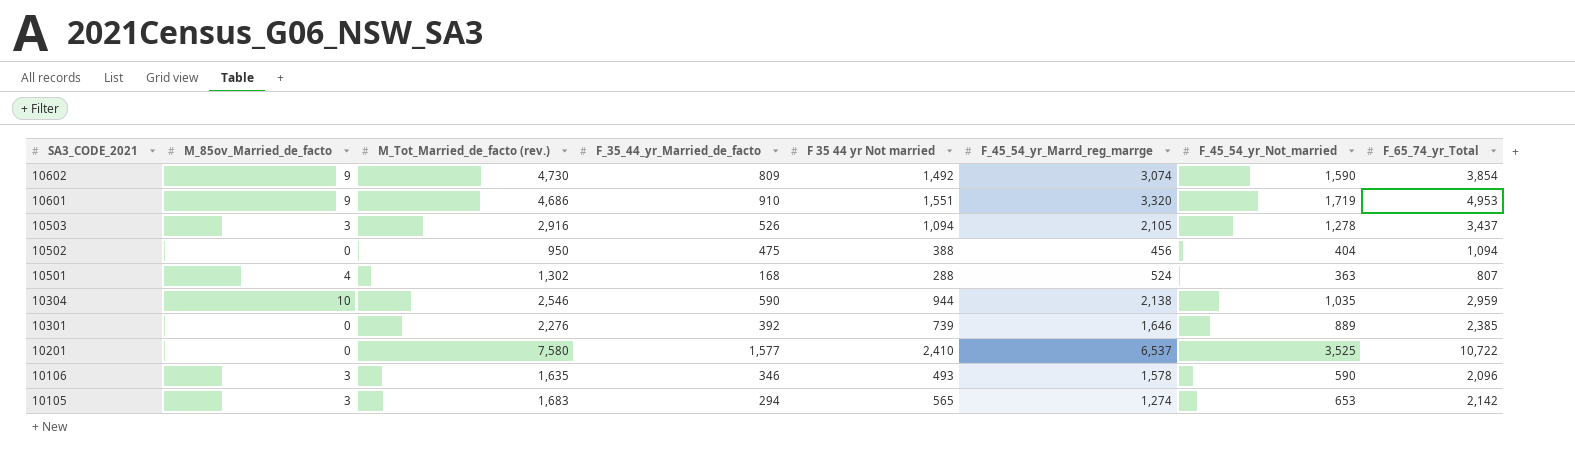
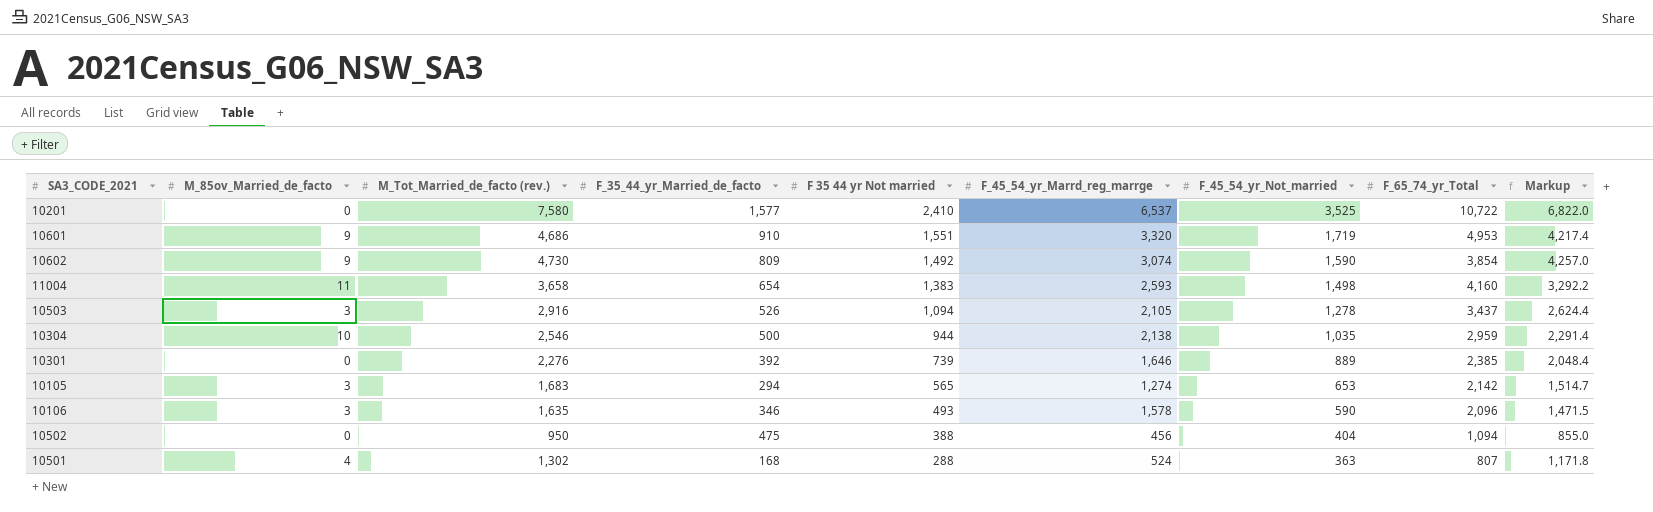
row order: SA3_CODE_2021 descending -> F 35 44 yr Not married descending
column Markup | formula: none -> [M_Tot_Married_de_facto (rev.)] * 0.9
row 11004: none -> 11 | 3,658 | 654 | 1,383 | 2,593 | 1,498 | 4,160 | 3,292.2
10304 | F_35_44_yr_Married_de_facto: 590 -> 500

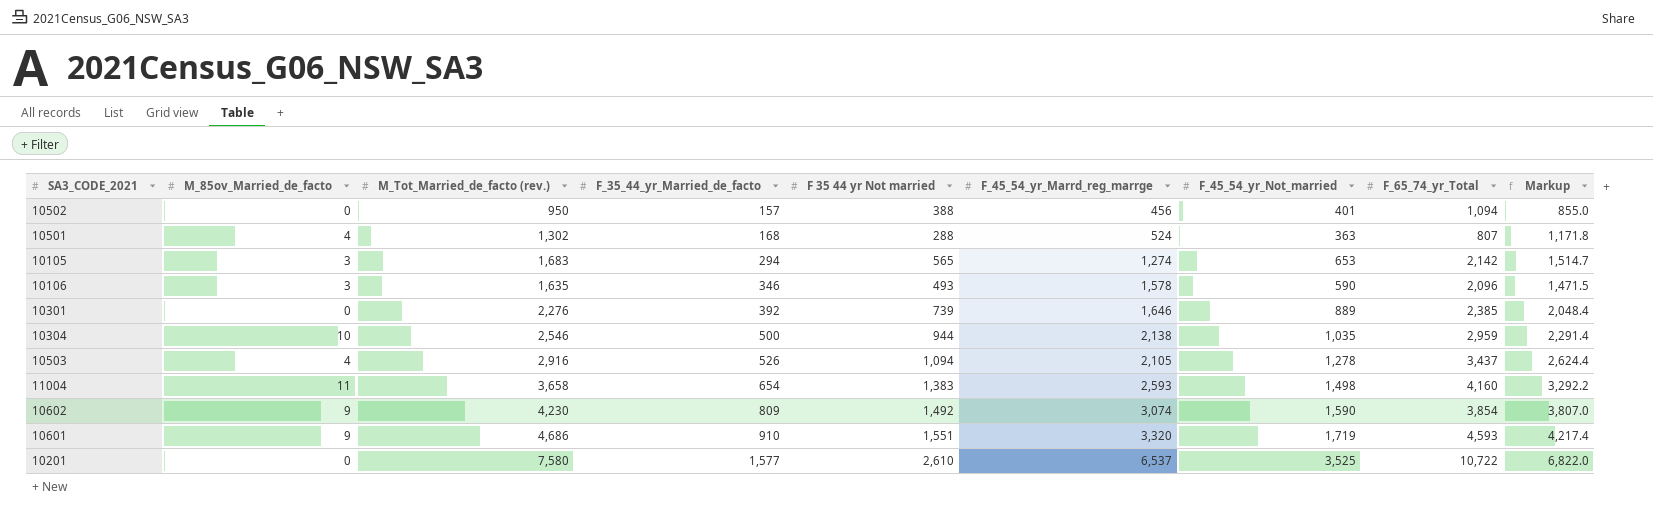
row order: F 35 44 yr Not married descending -> F_35_44_yr_Married_de_facto ascending
10502 | F_35_44_yr_Married_de_facto: 475 -> 157
10502 | F_45_54_yr_Not_married: 404 -> 401
10503 | M_85ov_Married_de_facto: 3 -> 4
10602 | M_Tot_Married_de_facto (rev.): 4,730 -> 4,230
10602 | Markup: 4,257.0 -> 3,807.0
10601 | F_65_74_yr_Total: 4,953 -> 4,593
10201 | F 35 44 yr Not married: 2,410 -> 2,610

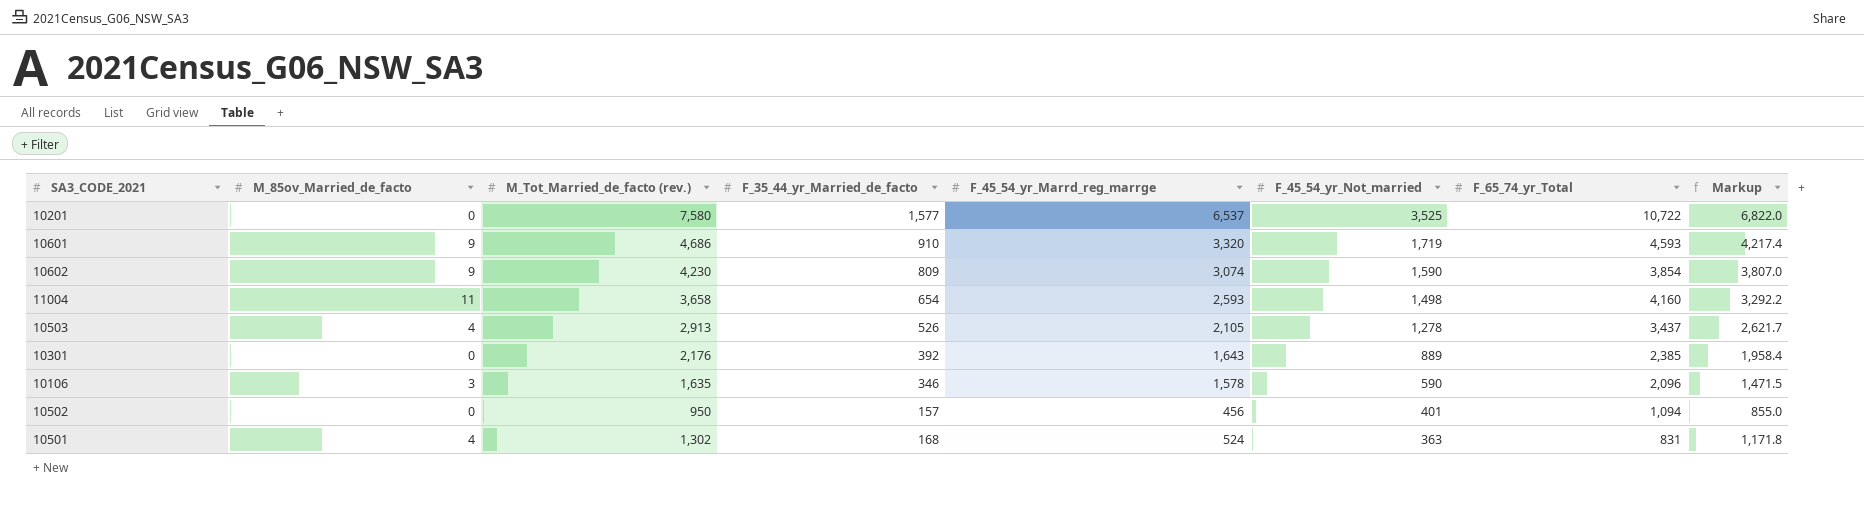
row order: F_35_44_yr_Married_de_facto ascending -> F_45_54_yr_Not_married descending
column F 35 44 yr Not married | position: 5 -> none
row 10105: 3 | 1,683 | 294 | 565 | 1,274 | 653 | 2,142 | 1,514.7 -> none
row 10304: 10 | 2,546 | 500 | 944 | 2,138 | 1,035 | 2,959 | 2,291.4 -> none
10503 | M_Tot_Married_de_facto (rev.): 2,916 -> 2,913
10503 | Markup: 2,624.4 -> 2,621.7
10301 | M_Tot_Married_de_facto (rev.): 2,276 -> 2,176
10301 | F_45_54_yr_Marrd_reg_marrge: 1,646 -> 1,643
10301 | Markup: 2,048.4 -> 1,958.4
10501 | F_65_74_yr_Total: 807 -> 831

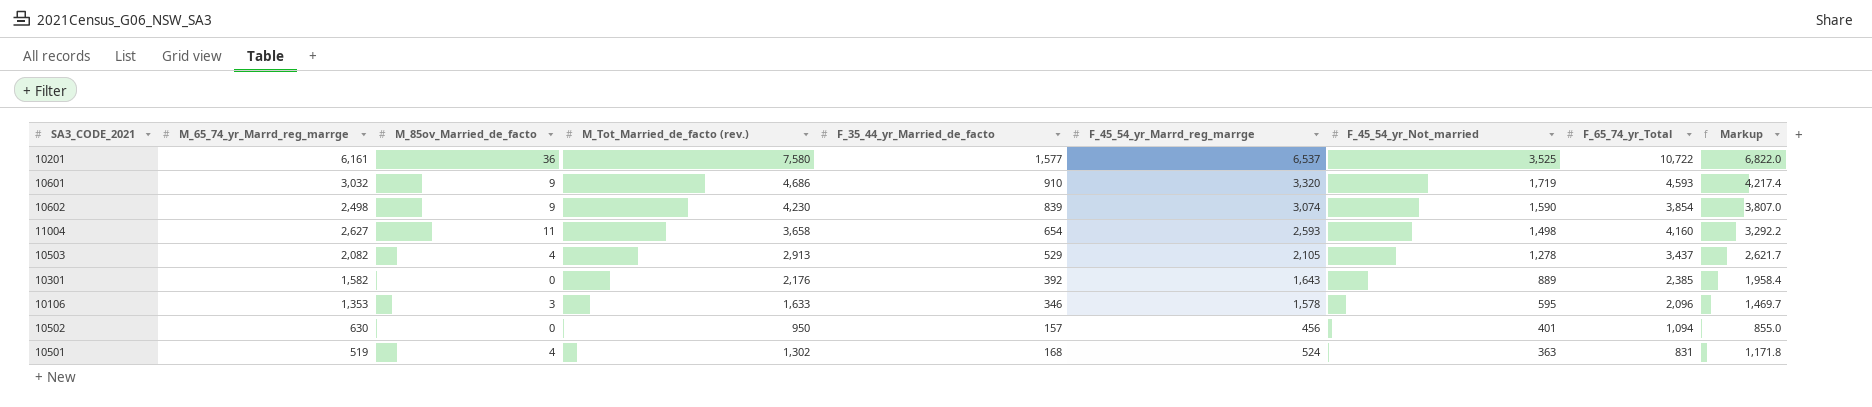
column M_65_74_yr_Marrd_reg_marrge | position: none -> 2
10201 | M_85ov_Married_de_facto: 0 -> 36
10602 | F_35_44_yr_Married_de_facto: 809 -> 839
10503 | F_35_44_yr_Married_de_facto: 526 -> 529
10106 | M_Tot_Married_de_facto (rev.): 1,635 -> 1,633
10106 | F_45_54_yr_Not_married: 590 -> 595
10106 | Markup: 1,471.5 -> 1,469.7

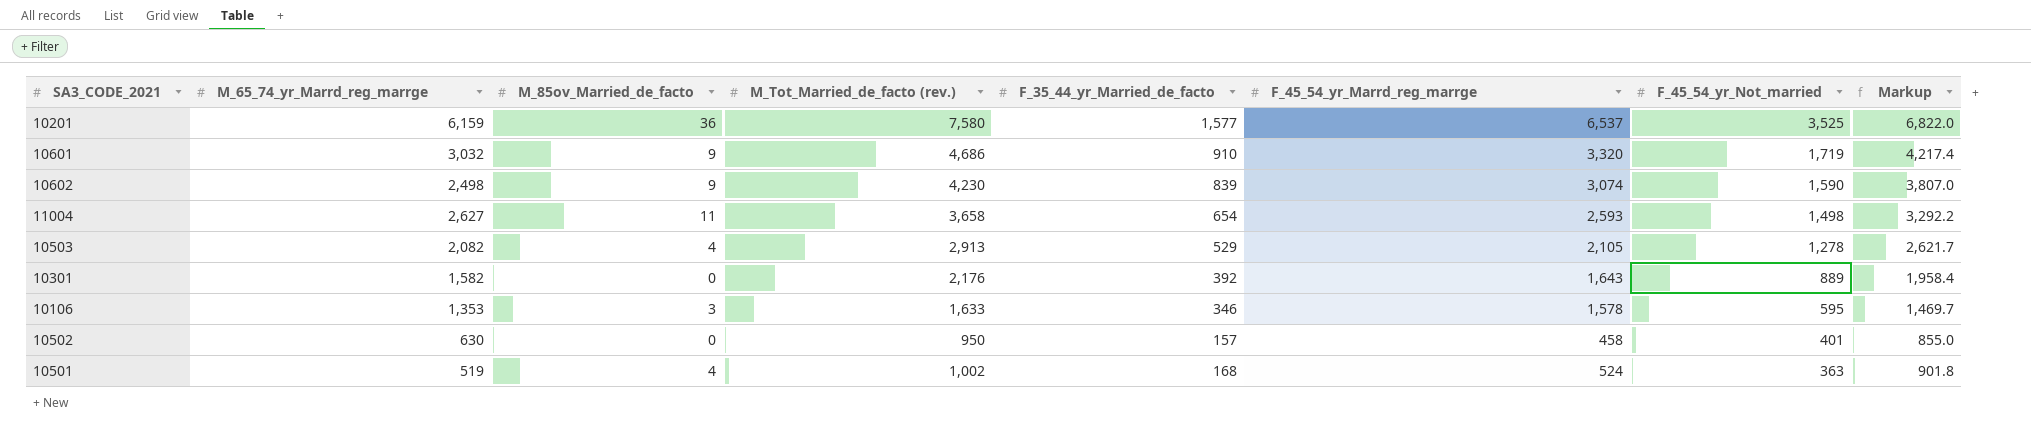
column F_65_74_yr_Total | position: 8 -> none
10201 | M_65_74_yr_Marrd_reg_marrge: 6,161 -> 6,159
10502 | F_45_54_yr_Marrd_reg_marrge: 456 -> 458
10501 | M_Tot_Married_de_facto (rev.): 1,302 -> 1,002
10501 | Markup: 1,171.8 -> 901.8

